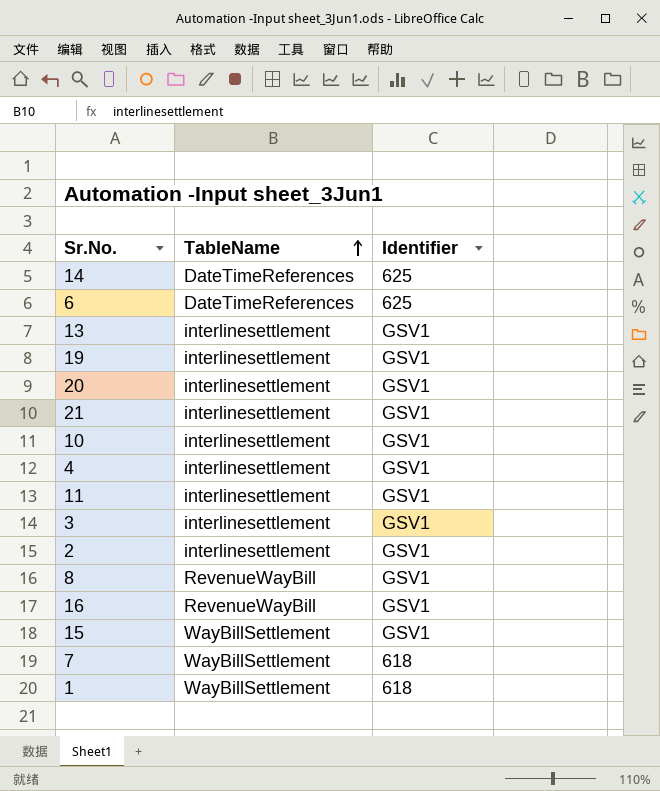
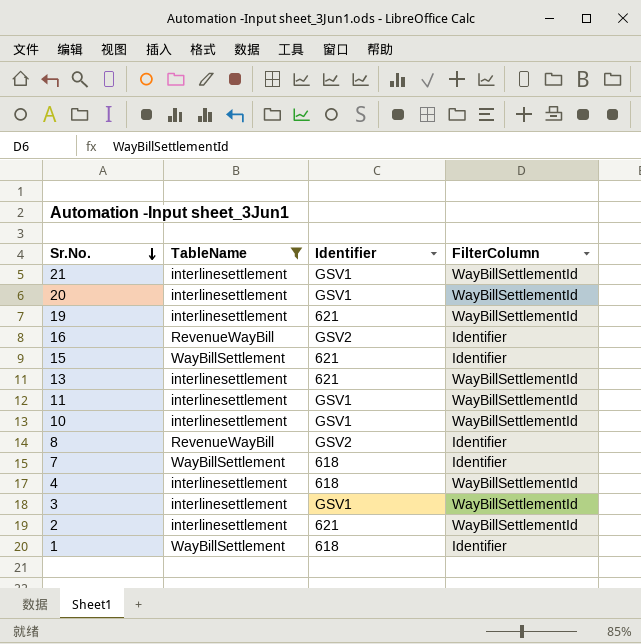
filter: none -> TableName != DateTimeReferences
row order: TableName ascending -> Sr.No. descending
column FilterColumn | position: none -> 4
19 | Identifier: GSV1 -> 621
16 | Identifier: GSV1 -> GSV2
15 | Identifier: GSV1 -> 621
13 | Identifier: GSV1 -> 621
8 | Identifier: GSV1 -> GSV2
4 | Identifier: GSV1 -> 618
2 | Identifier: GSV1 -> 621

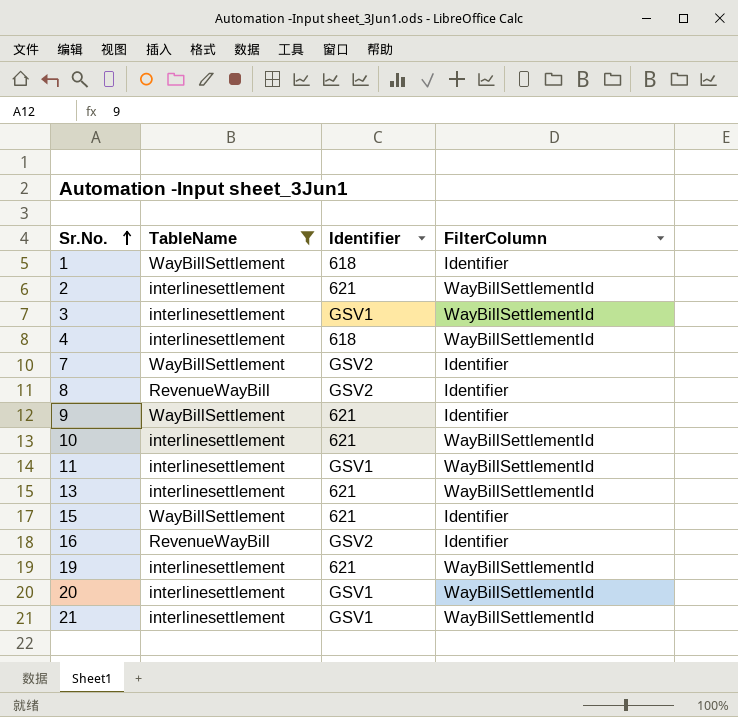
row order: Sr.No. descending -> Sr.No. ascending
7 | Identifier: 618 -> GSV2
row 9: none -> WayBillSettlement | 621 | Identifier
10 | Identifier: GSV1 -> 621

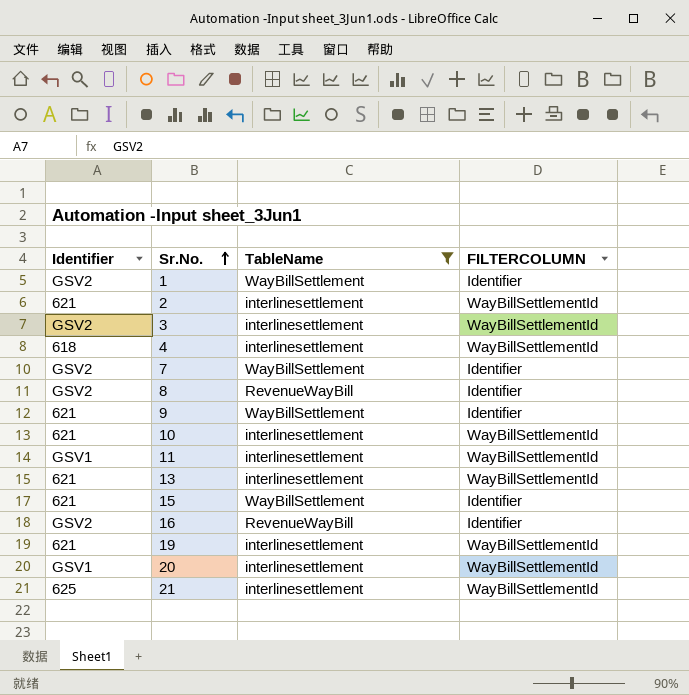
column Identifier | position: 3 -> 1
column name: FilterColumn -> FILTERCOLUMN
1 | Identifier: 618 -> GSV2
3 | Identifier: GSV1 -> GSV2
21 | Identifier: GSV1 -> 625

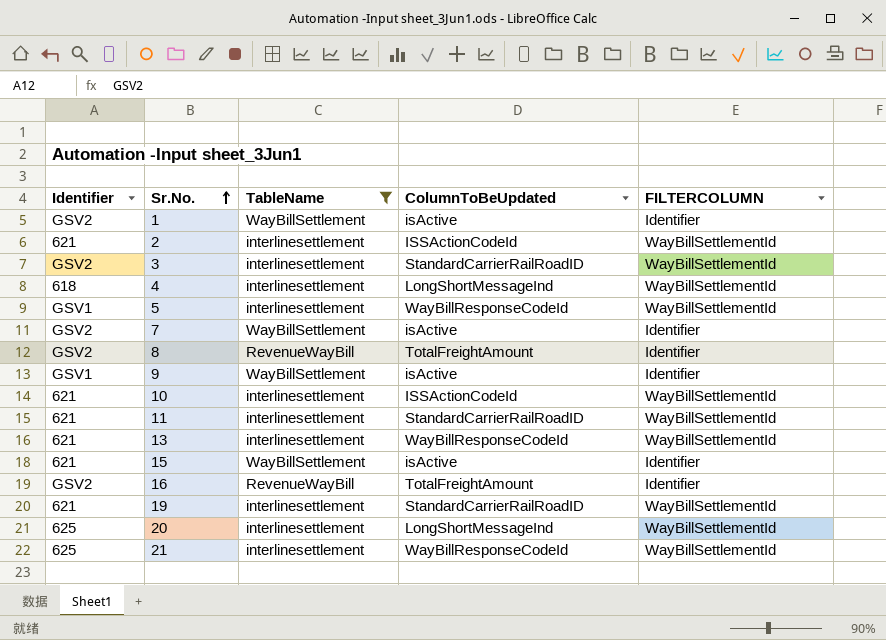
column ColumnToBeUpdated | position: none -> 4
row 5: none -> GSV1 | interlinesettlement | WayBillResponseCodeId | WayBillSettlementId
9 | Identifier: 621 -> GSV1
11 | Identifier: GSV1 -> 621
20 | Identifier: GSV1 -> 625

